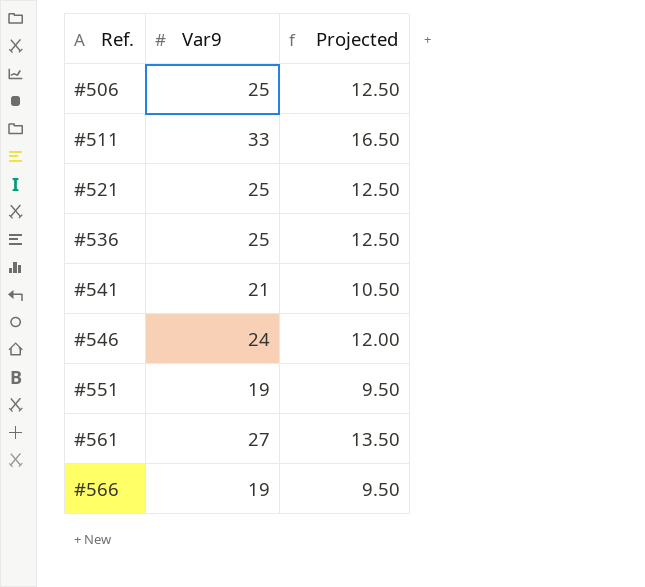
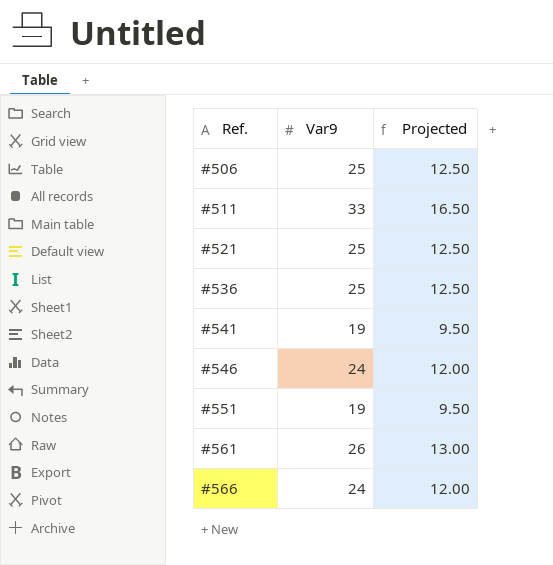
#541 | Var9: 21 -> 19
#541 | Projected: 10.50 -> 9.50
#561 | Var9: 27 -> 26
#561 | Projected: 13.50 -> 13.00
#566 | Var9: 19 -> 24
#566 | Projected: 9.50 -> 12.00

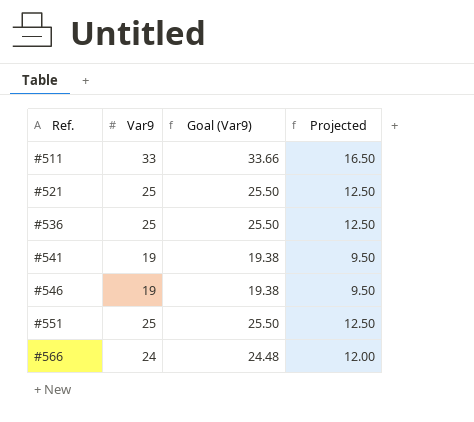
column Goal (Var9) | formula: none -> [Var9] * 1.02
row #506: 25 | 12.50 -> none
row #561: 26 | 13.00 -> none
#546 | Var9: 24 -> 19
#546 | Projected: 12.00 -> 9.50
#551 | Var9: 19 -> 25
#551 | Projected: 9.50 -> 12.50

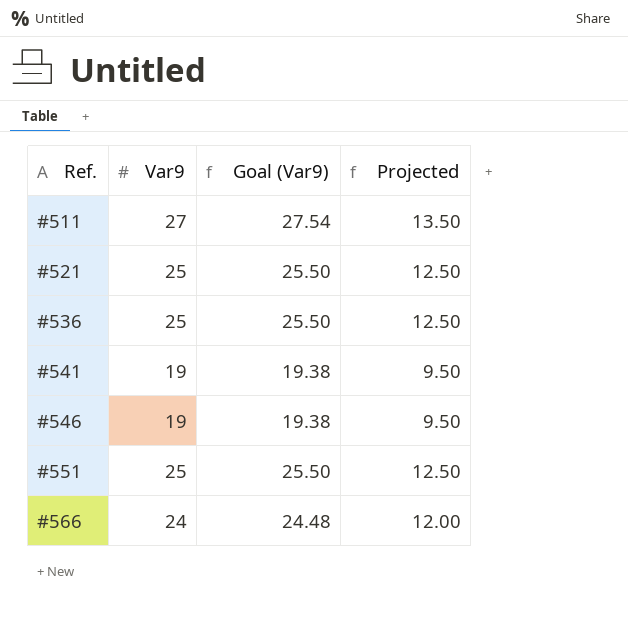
#511 | Var9: 33 -> 27
#511 | Goal (Var9): 33.66 -> 27.54
#511 | Projected: 16.50 -> 13.50

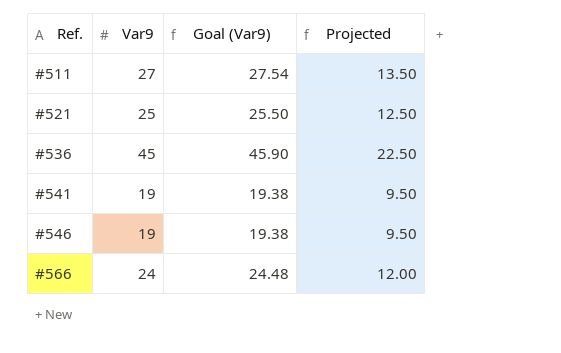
row #551: 25 | 25.50 | 12.50 -> none
#536 | Var9: 25 -> 45
#536 | Goal (Var9): 25.50 -> 45.90
#536 | Projected: 12.50 -> 22.50

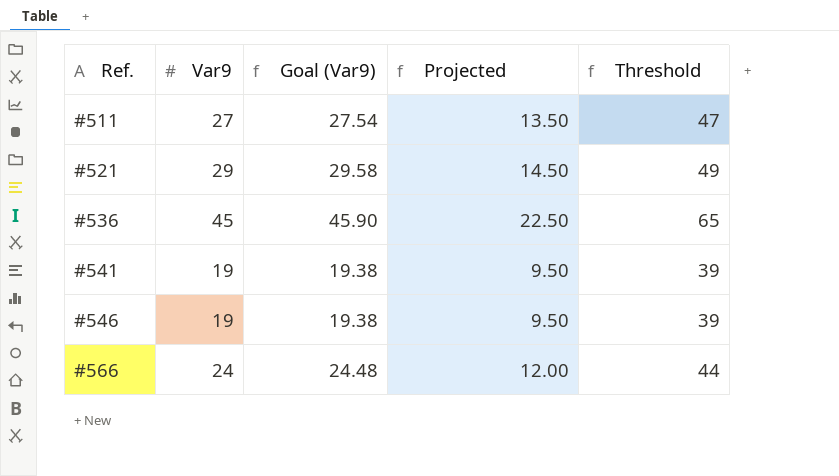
column Threshold | formula: none -> [Var9] + 20
#521 | Var9: 25 -> 29
#521 | Goal (Var9): 25.50 -> 29.58
#521 | Projected: 12.50 -> 14.50

